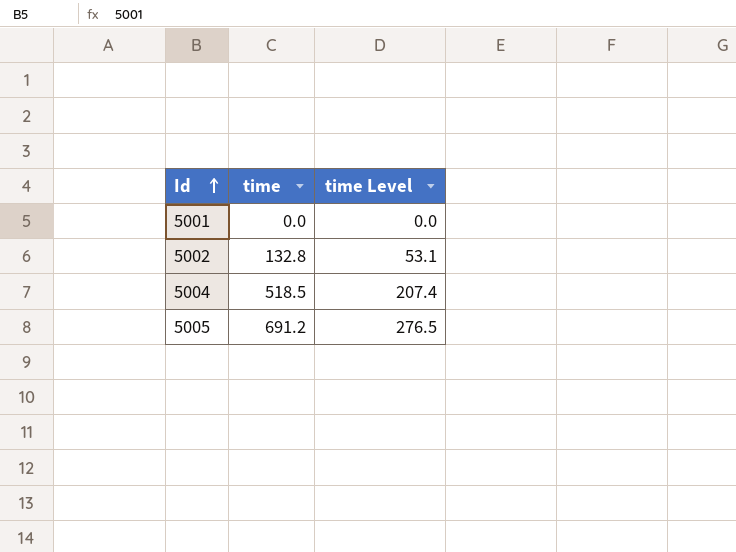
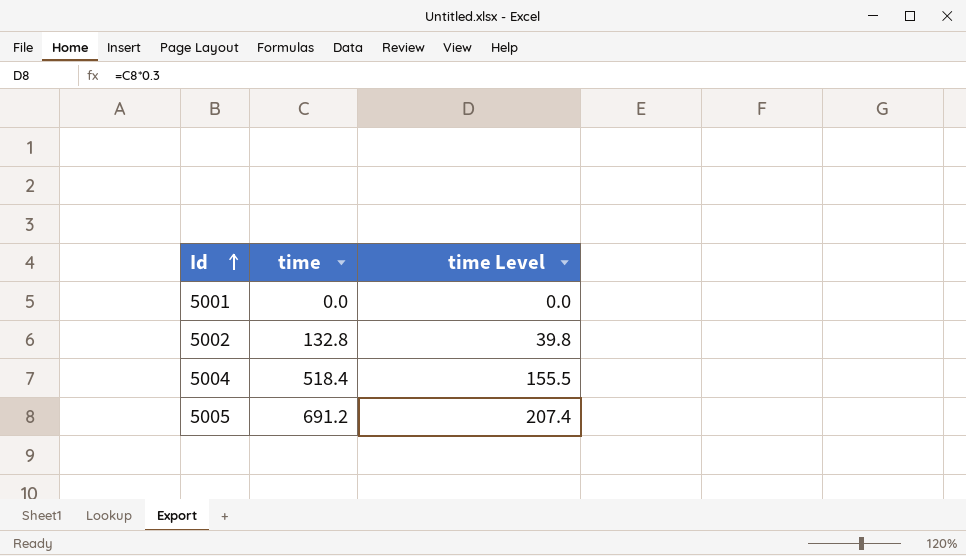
column time Level | formula: [time] * 0.4 -> [time] * 0.3
5004 | time: 518.5 -> 518.4

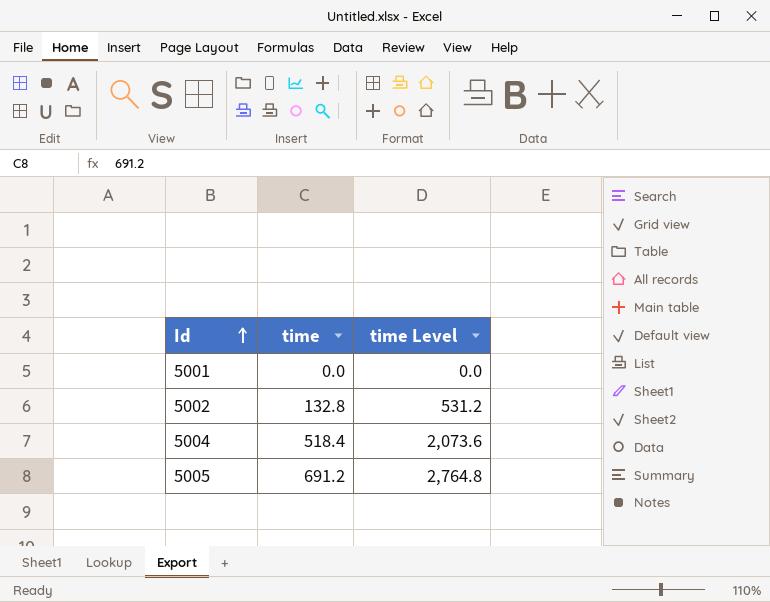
column time Level | formula: [time] * 0.3 -> [time] * 4

